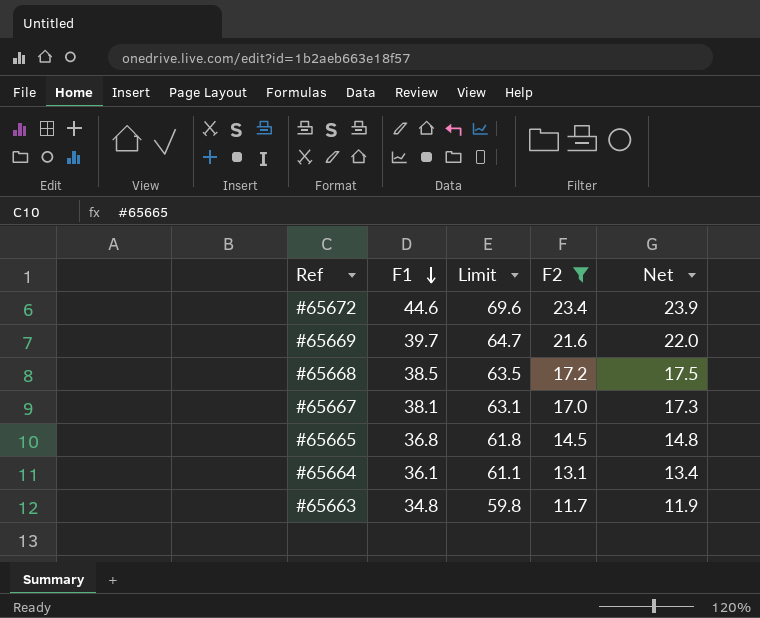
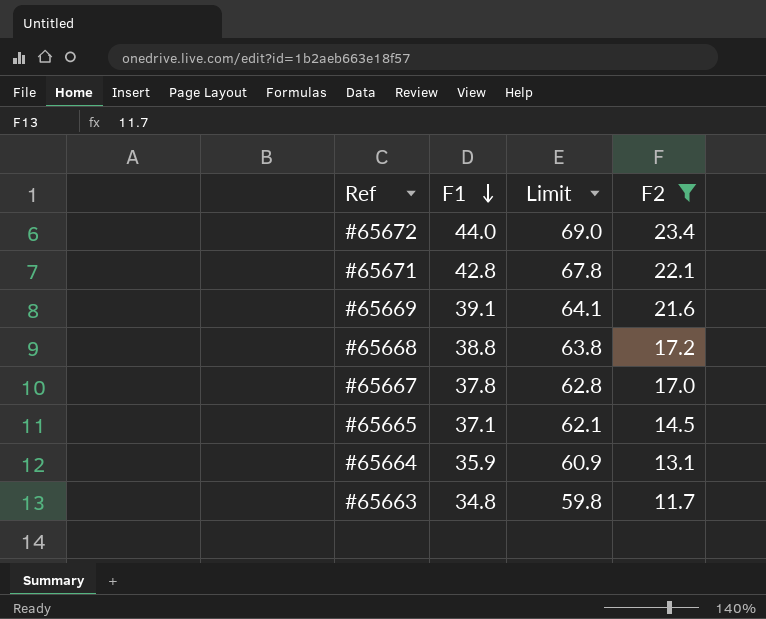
column Net | formula: [F2] * 1.02 -> none
#65672 | F1: 44.6 -> 44.0
#65672 | Limit: 69.6 -> 69.0
row #65671: none -> 42.8 | 67.8 | 22.1
#65669 | F1: 39.7 -> 39.1
#65669 | Limit: 64.7 -> 64.1
#65668 | F1: 38.5 -> 38.8
#65668 | Limit: 63.5 -> 63.8
#65667 | F1: 38.1 -> 37.8
#65667 | Limit: 63.1 -> 62.8
#65665 | F1: 36.8 -> 37.1
#65665 | Limit: 61.8 -> 62.1
#65664 | F1: 36.1 -> 35.9
#65664 | Limit: 61.1 -> 60.9

